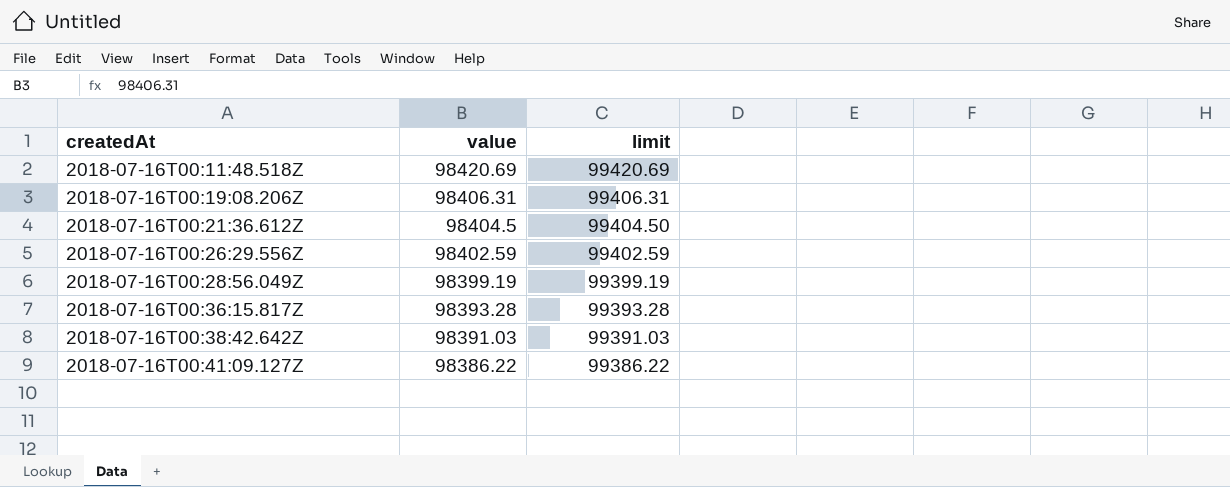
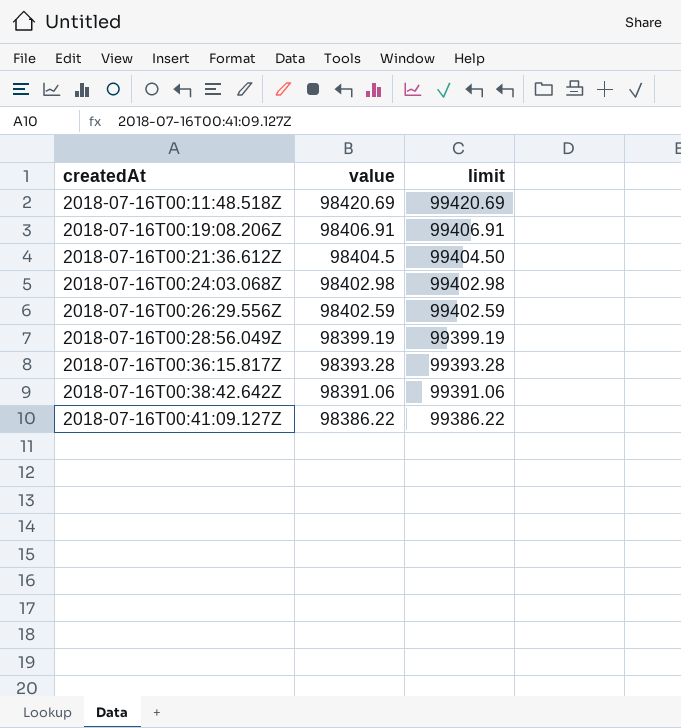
2018-07-16T00:19:08.206Z | value: 98406.31 -> 98406.91
2018-07-16T00:19:08.206Z | limit: 99406.31 -> 99406.91
row 2018-07-16T00:24:03.068Z: none -> 98402.98 | 99402.98
2018-07-16T00:38:42.642Z | value: 98391.03 -> 98391.06
2018-07-16T00:38:42.642Z | limit: 99391.03 -> 99391.06

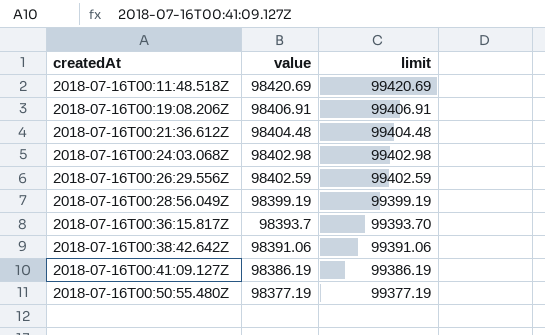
2018-07-16T00:21:36.612Z | value: 98404.5 -> 98404.48
2018-07-16T00:21:36.612Z | limit: 99404.50 -> 99404.48
2018-07-16T00:36:15.817Z | value: 98393.28 -> 98393.7
2018-07-16T00:36:15.817Z | limit: 99393.28 -> 99393.70
2018-07-16T00:41:09.127Z | value: 98386.22 -> 98386.19
2018-07-16T00:41:09.127Z | limit: 99386.22 -> 99386.19
row 2018-07-16T00:50:55.480Z: none -> 98377.19 | 99377.19

